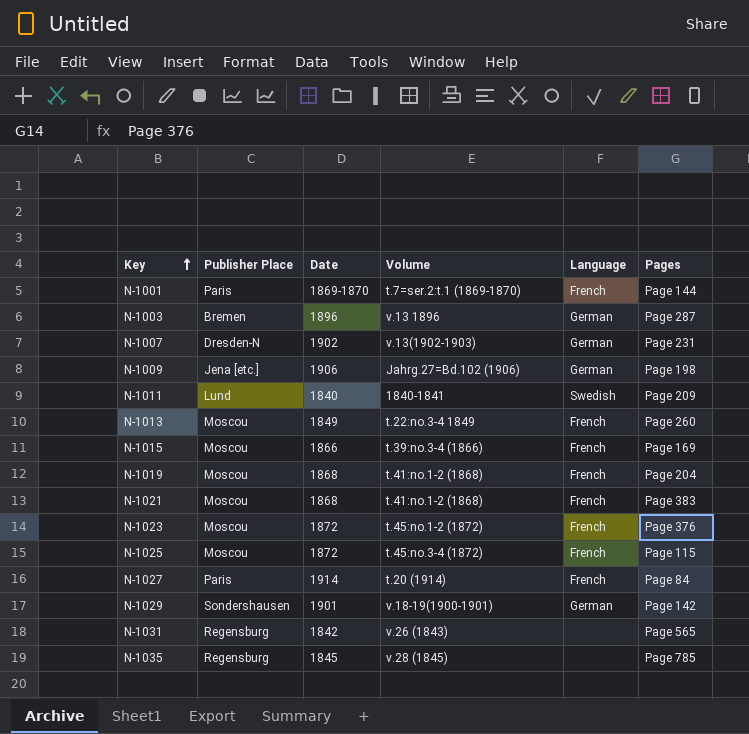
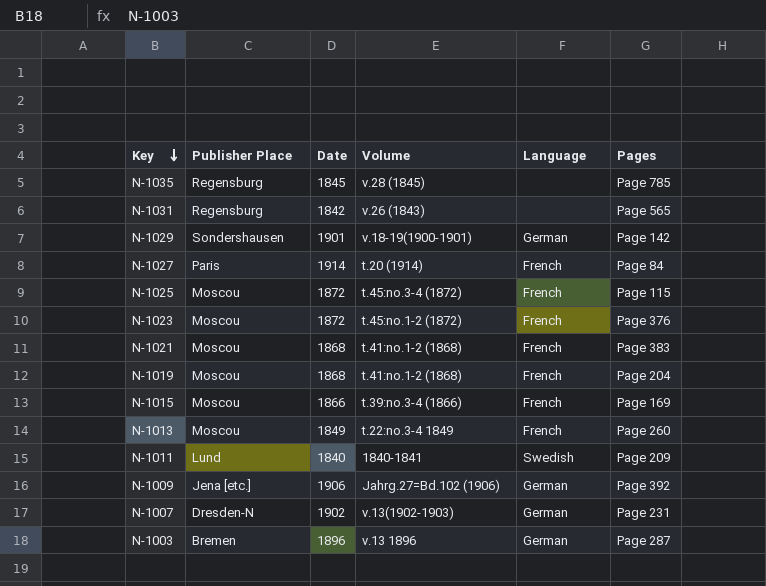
row order: Key ascending -> Key descending
row N-1001: Paris | 1869-1870 | t.7=ser.2:t.1 (1869-1870) | French | Page 144 -> none
N-1009 | Pages: Page 198 -> Page 392

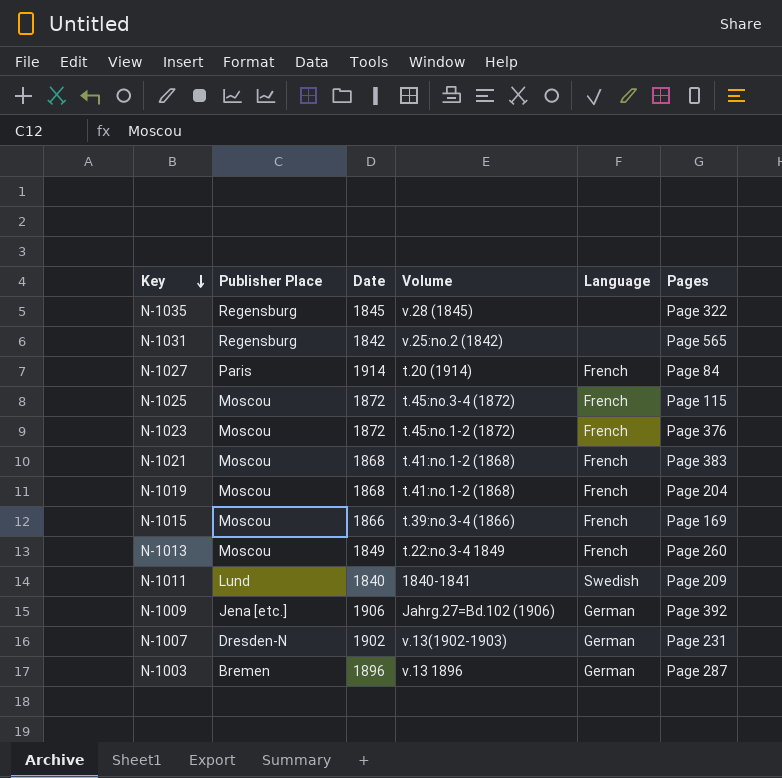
row N-1029: Sondershausen | 1901 | v.18-19(1900-1901) | German | Page 142 -> none
N-1035 | Pages: Page 785 -> Page 322
N-1031 | Volume: v.26 (1843) -> v.25:no.2 (1842)

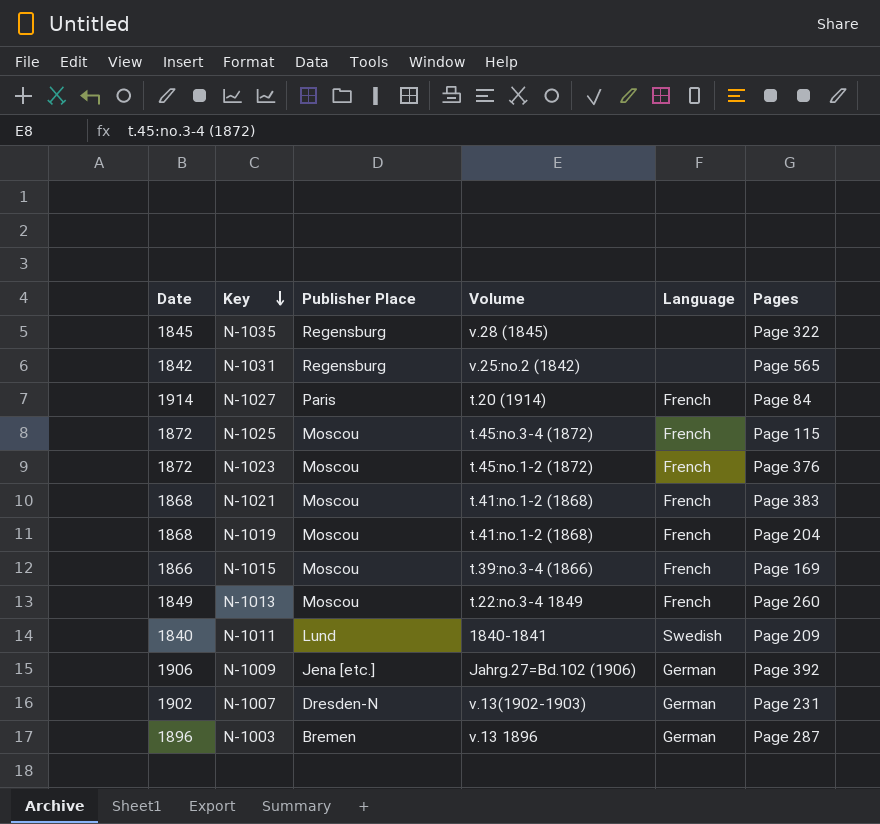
column Date | position: 3 -> 1

